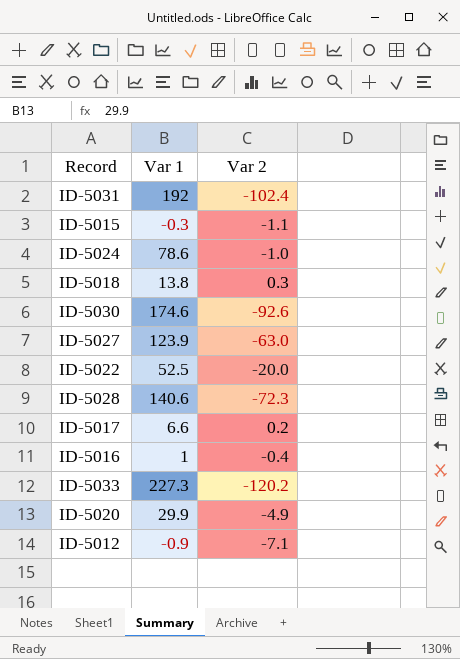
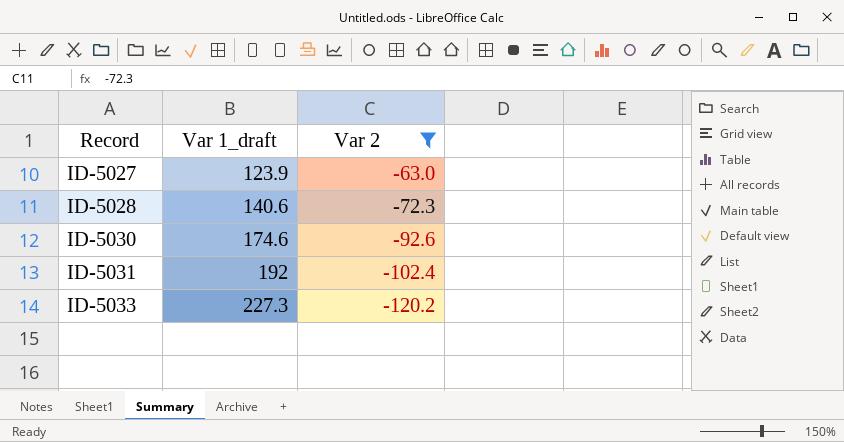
filter: none -> Var 2 <= -63.0
row order: none -> Record ascending
column name: Var 1 -> Var 1_draft

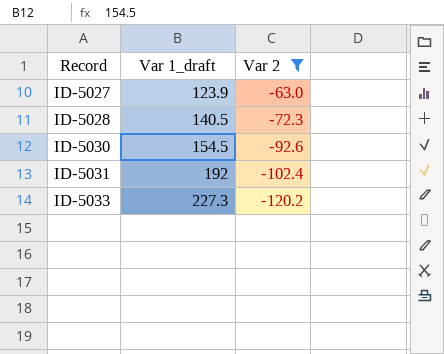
ID-5028 | Var 1_draft: 140.6 -> 140.5
ID-5030 | Var 1_draft: 174.6 -> 154.5

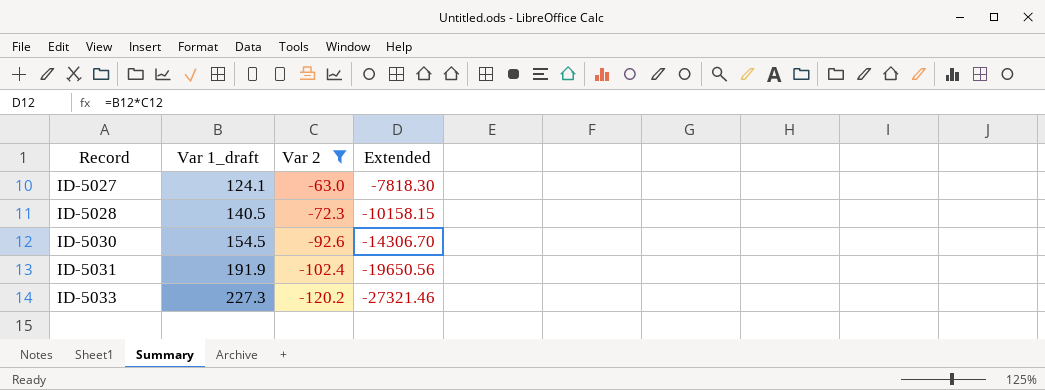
column Extended | formula: none -> [Var 1_draft] * [Var 2]
ID-5027 | Var 1_draft: 123.9 -> 124.1
ID-5031 | Var 1_draft: 192 -> 191.9

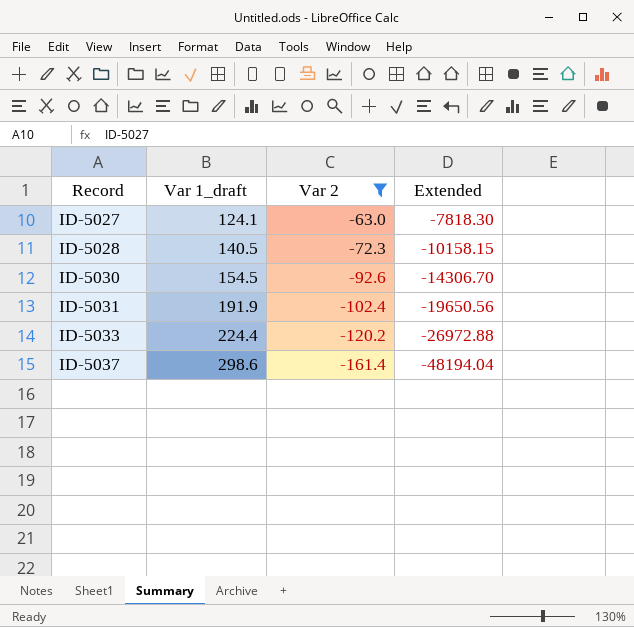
ID-5033 | Var 1_draft: 227.3 -> 224.4
ID-5033 | Extended: -27321.46 -> -26972.88
row ID-5037: none -> 298.6 | -161.4 | -48194.04

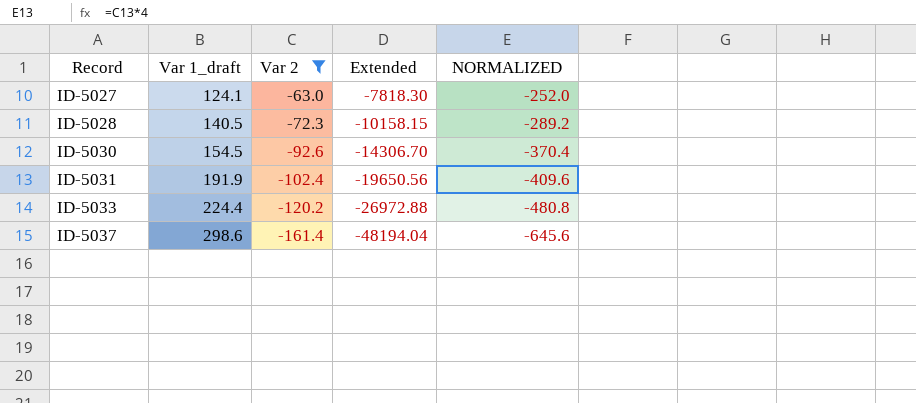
column NORMALIZED | formula: none -> [Var 2] * 4

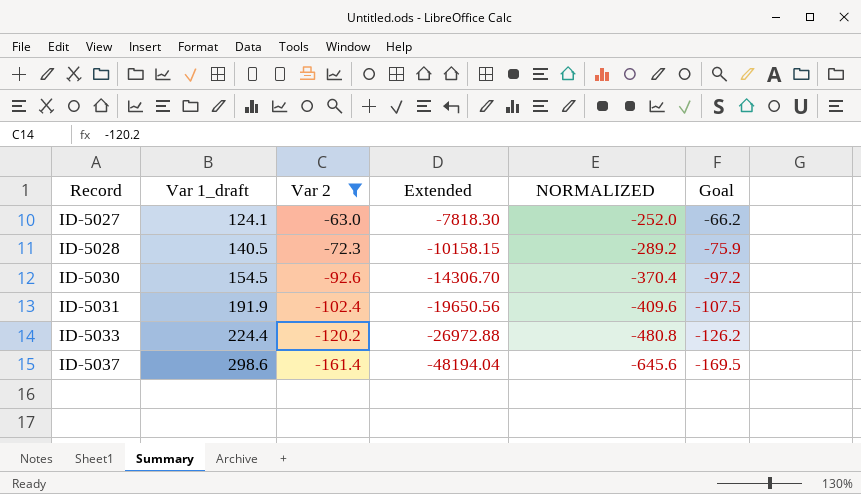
column Goal | formula: none -> [Var 2] * 1.05

